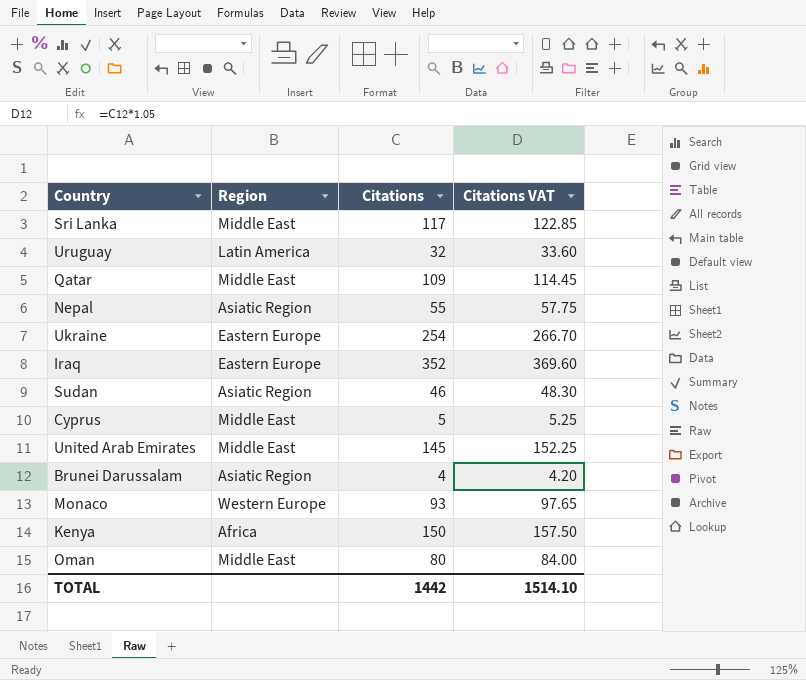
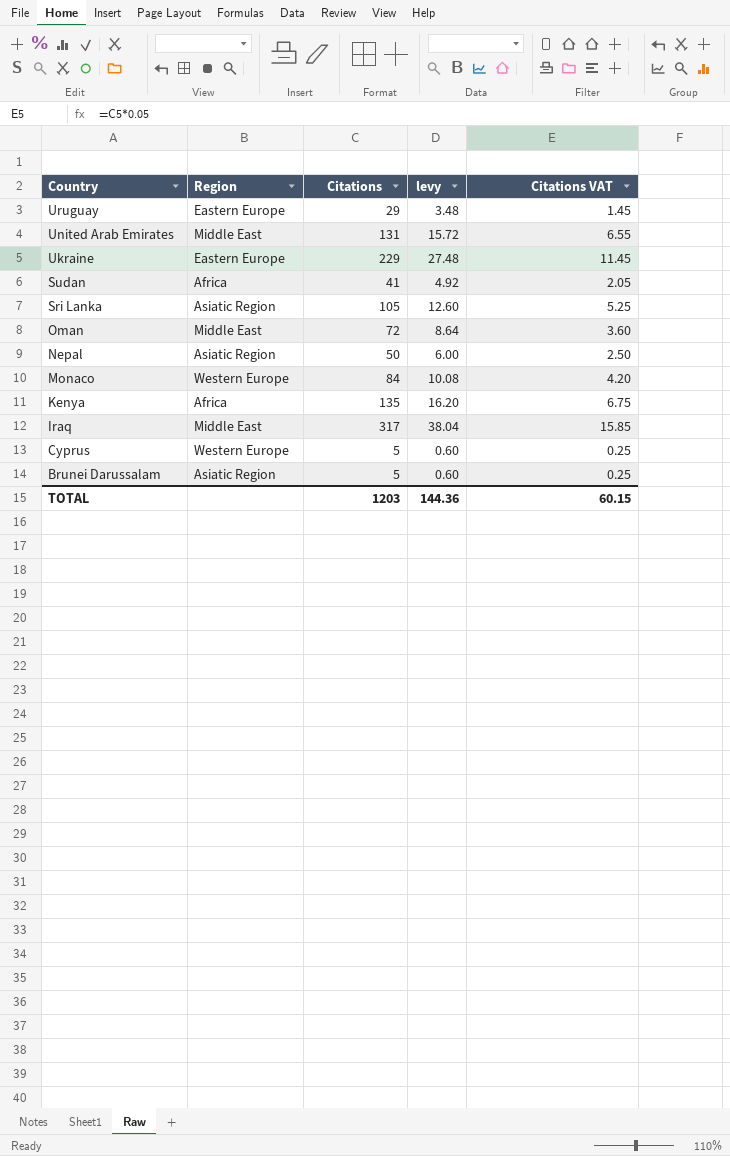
row order: none -> Country descending
column levy | formula: none -> [Citations] * 0.12
column Citations VAT | formula: [Citations] * 1.05 -> [Citations] * 0.05
row Qatar: Middle East | 109 | 114.45 -> none
Uruguay | Region: Latin America -> Eastern Europe
Uruguay | Citations: 32 -> 29
United Arab Emirates | Citations: 145 -> 131
Ukraine | Citations: 254 -> 229
Sudan | Region: Asiatic Region -> Africa
Sudan | Citations: 46 -> 41
Sri Lanka | Region: Middle East -> Asiatic Region
Sri Lanka | Citations: 117 -> 105
Oman | Citations: 80 -> 72
Nepal | Citations: 55 -> 50
Monaco | Citations: 93 -> 84
Kenya | Citations: 150 -> 135
Iraq | Region: Eastern Europe -> Middle East
Iraq | Citations: 352 -> 317
Cyprus | Region: Middle East -> Western Europe
Brunei Darussalam | Citations: 4 -> 5
TOTAL | Citations: 1442 -> 1203
TOTAL | Citations VAT: 1514.10 -> 60.15

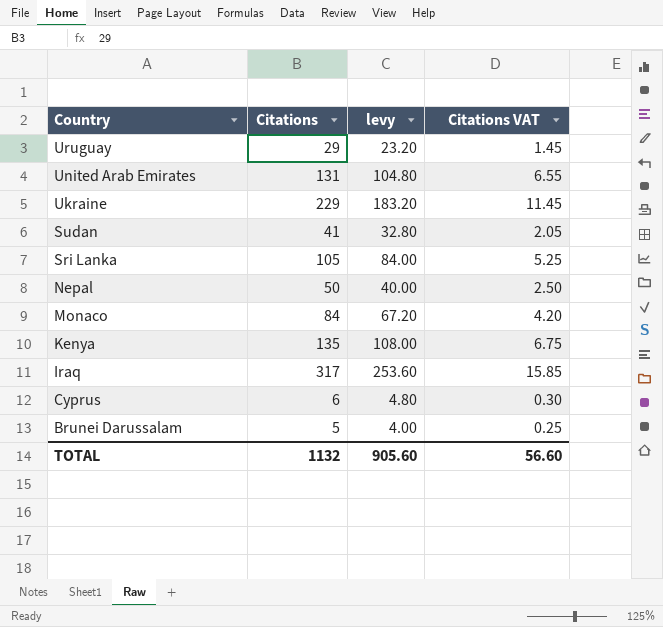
column Region | position: 2 -> none
column levy | formula: [Citations] * 0.12 -> [Citations] * 0.8
row Oman: Middle East | 72 | 8.64 | 3.60 -> none
Cyprus | Citations: 5 -> 6
Cyprus | Citations VAT: 0.25 -> 0.30
TOTAL | Citations: 1203 -> 1132
TOTAL | levy: 144.36 -> 905.60
TOTAL | Citations VAT: 60.15 -> 56.60

